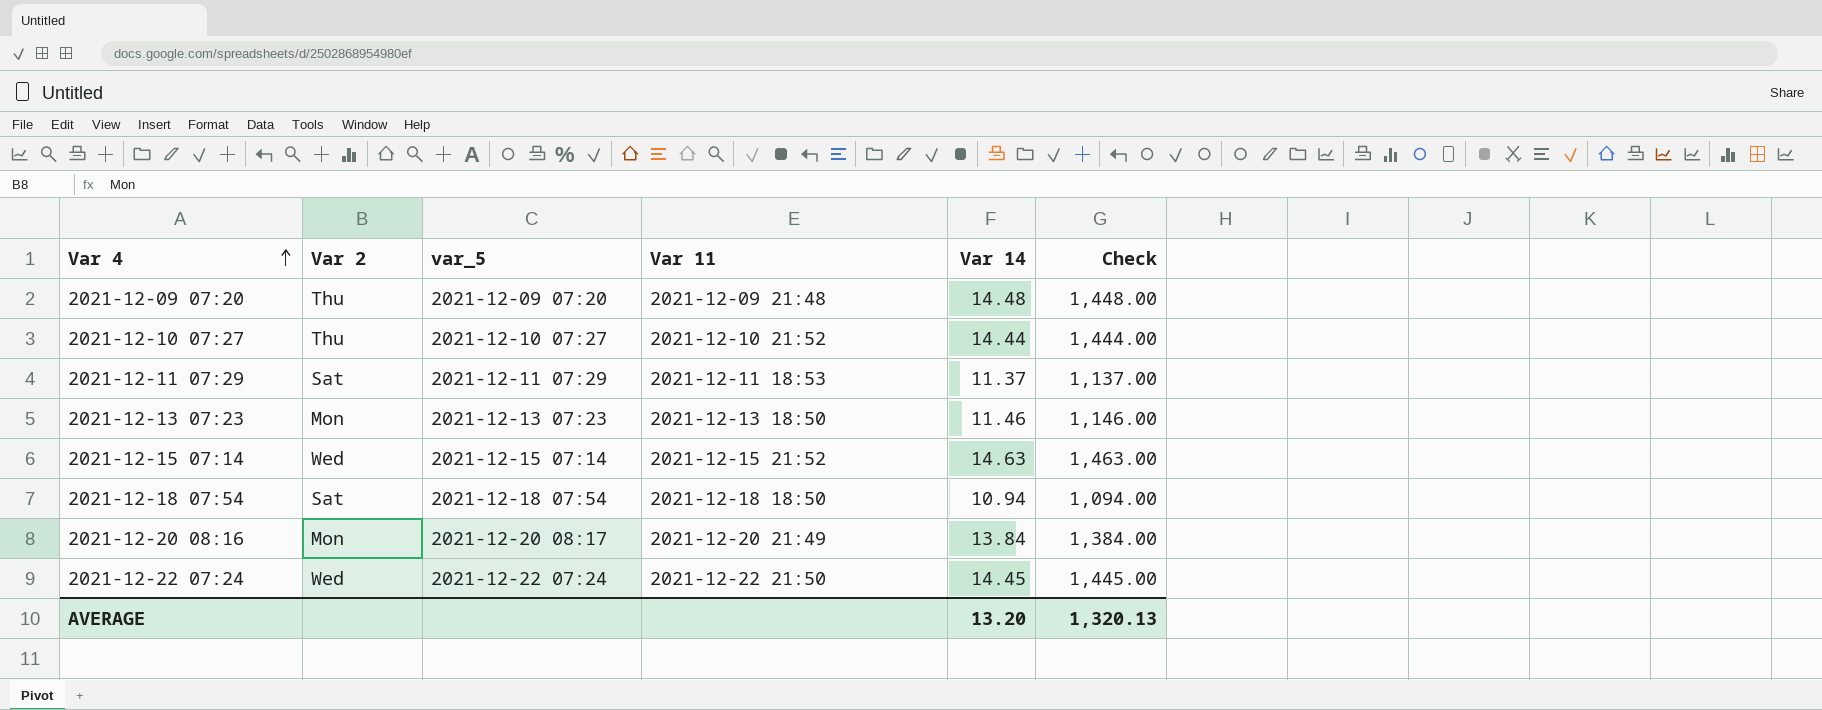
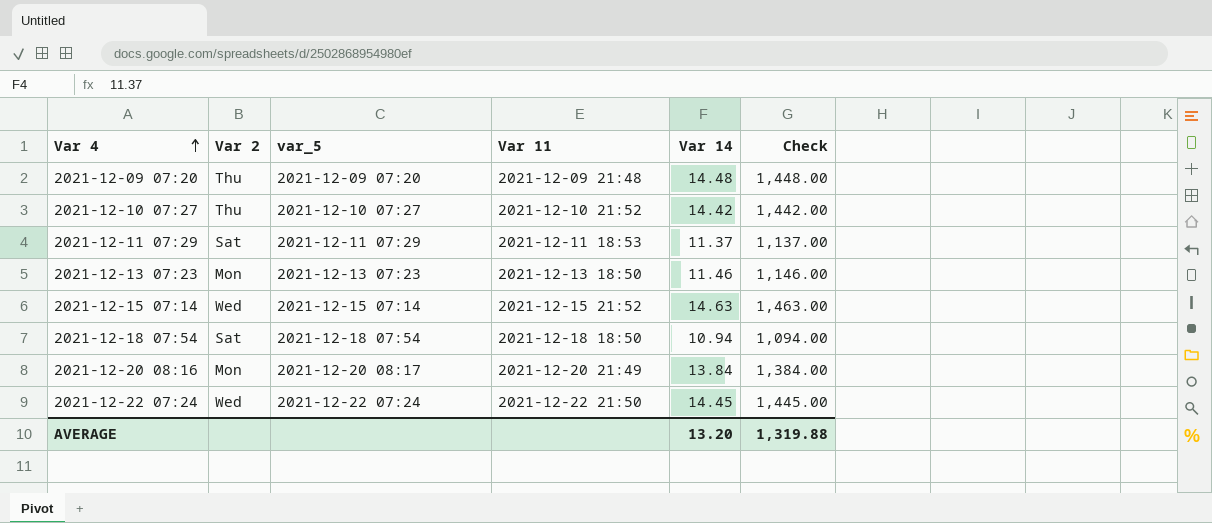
2021-12-10 07:27 | Var 14: 14.44 -> 14.42
2021-12-10 07:27 | Check: 1,444.00 -> 1,442.00
AVERAGE | Check: 1,320.13 -> 1,319.88

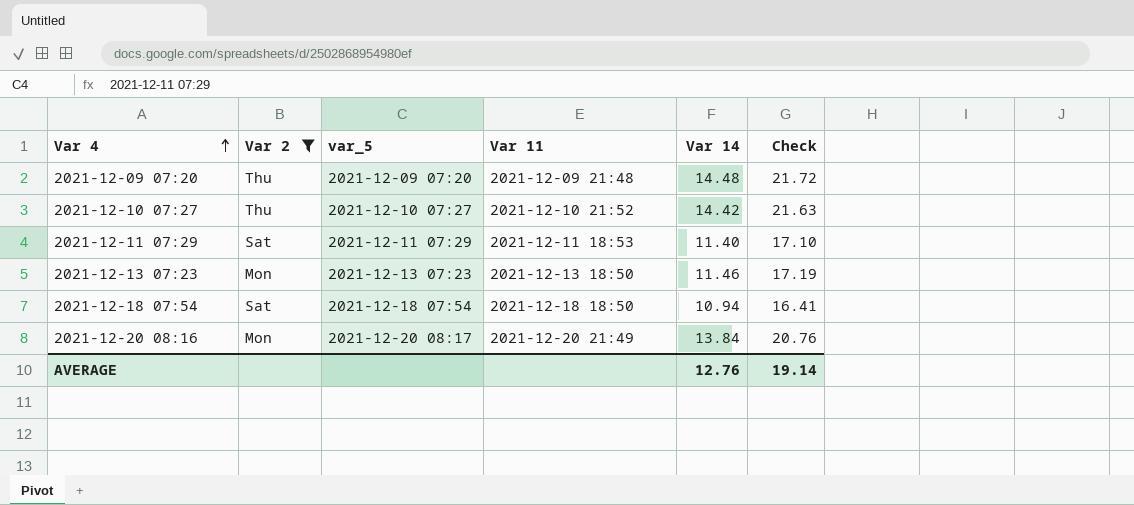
filter: none -> Var 2 != Wed
column Check | formula: [Var 14] * 100 -> [Var 14] * 1.5
2021-12-11 07:29 | Var 14: 11.37 -> 11.40
AVERAGE | Var 14: 13.20 -> 12.76
AVERAGE | Check: 1,319.88 -> 19.14

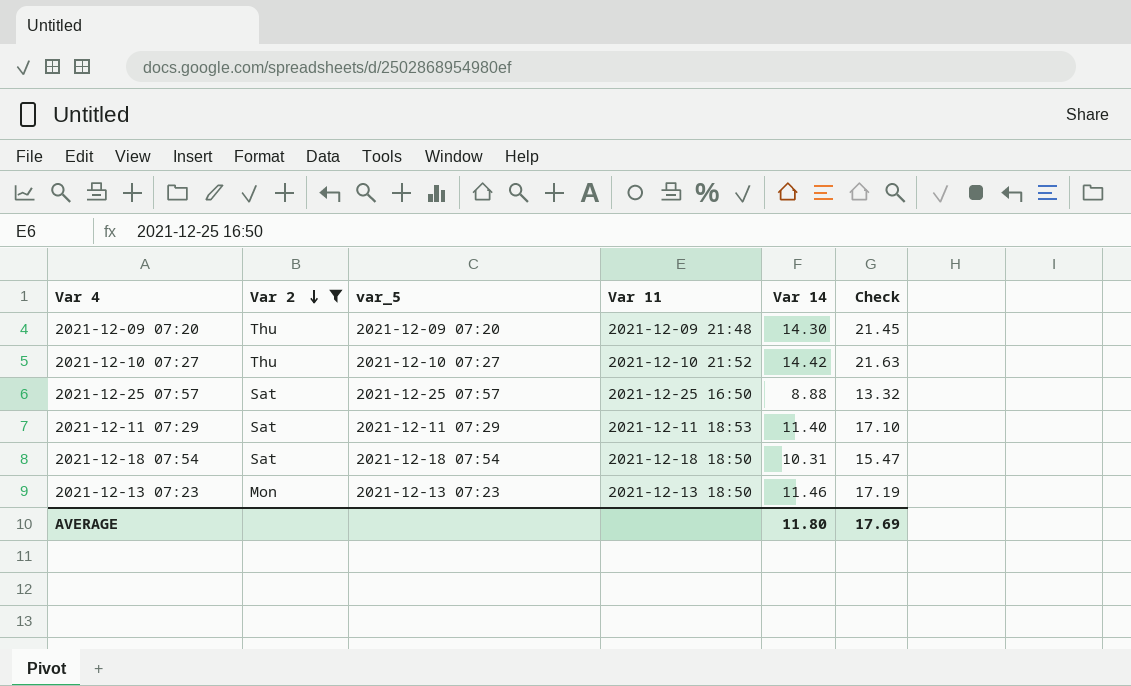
row order: Var 4 ascending -> Var 2 descending
row 2021-12-20 08:16: Mon | 2021-12-20 08:17 | 2021-12-20 21:49 | 13.84 | 20.76 -> none
2021-12-09 07:20 | Var 14: 14.48 -> 14.30
2021-12-09 07:20 | Check: 21.72 -> 21.45
row 2021-12-25 07:57: none -> Sat | 2021-12-25 07:57 | 2021-12-25 16:50 | 8.88 | 13.32
2021-12-18 07:54 | Var 14: 10.94 -> 10.31
2021-12-18 07:54 | Check: 16.41 -> 15.47
AVERAGE | Var 14: 12.76 -> 11.80
AVERAGE | Check: 19.14 -> 17.69

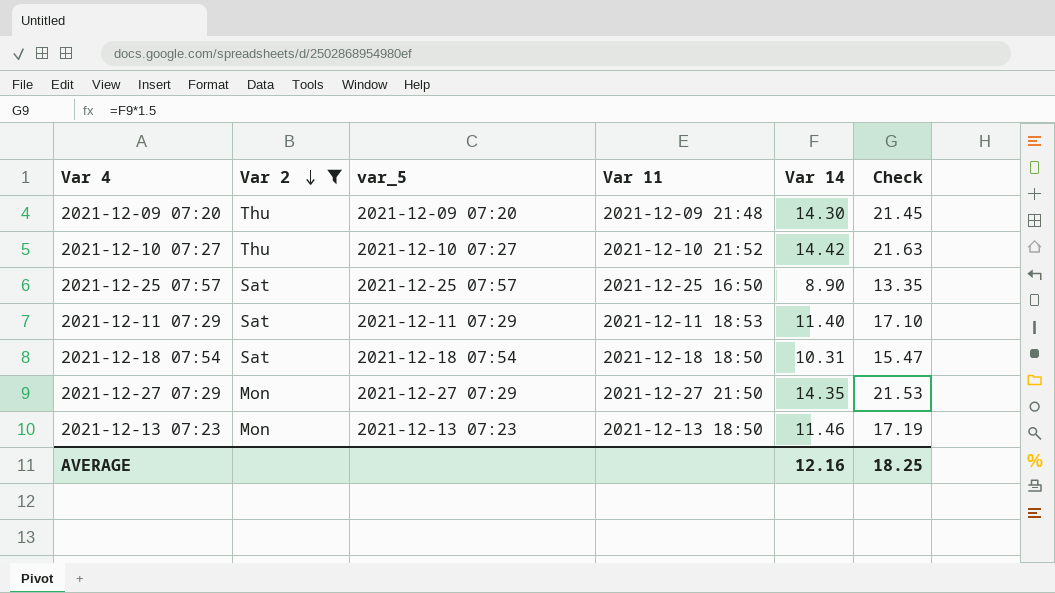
2021-12-25 07:57 | Var 14: 8.88 -> 8.90
2021-12-25 07:57 | Check: 13.32 -> 13.35
row 2021-12-27 07:29: none -> Mon | 2021-12-27 07:29 | 2021-12-27 21:50 | 14.35 | 21.53
AVERAGE | Var 14: 11.80 -> 12.16
AVERAGE | Check: 17.69 -> 18.25

